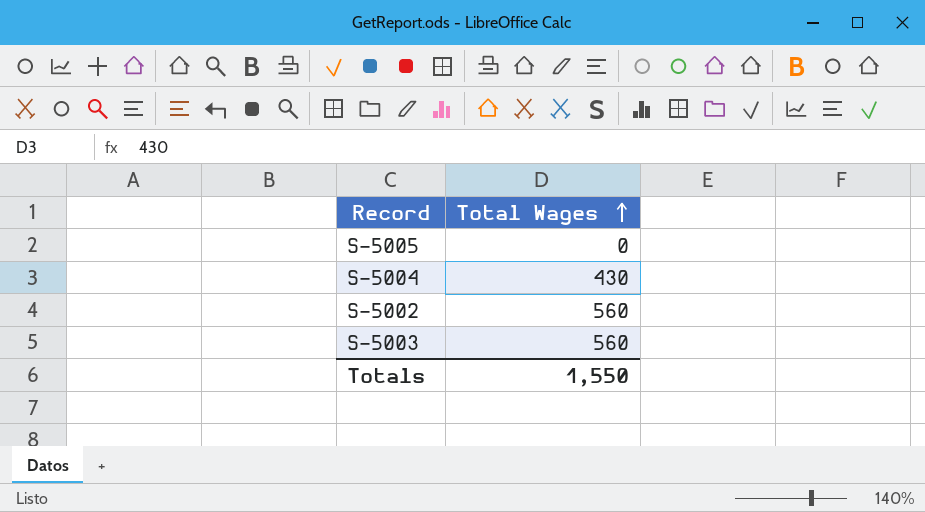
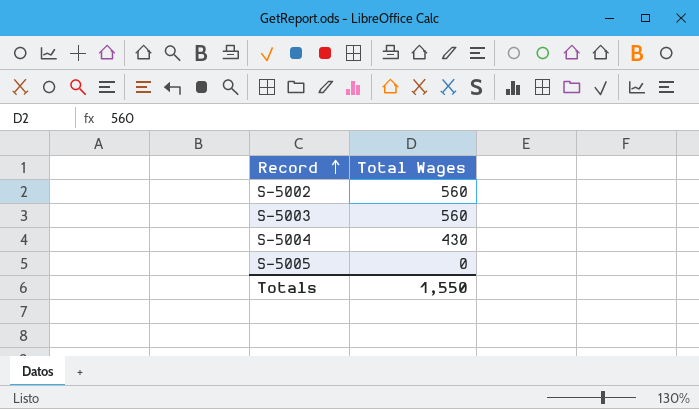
row order: Total Wages ascending -> Record ascending

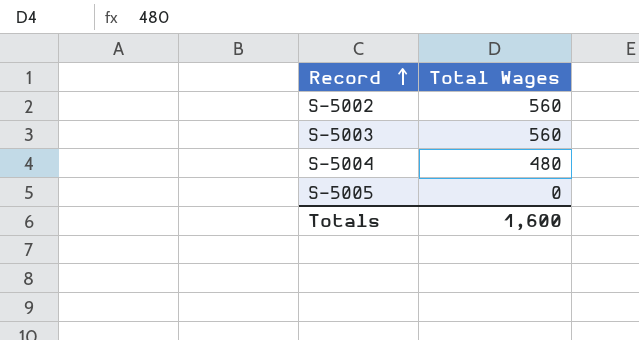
S-5004 | Total Wages: 430 -> 480
Totals | Total Wages: 1,550 -> 1,600

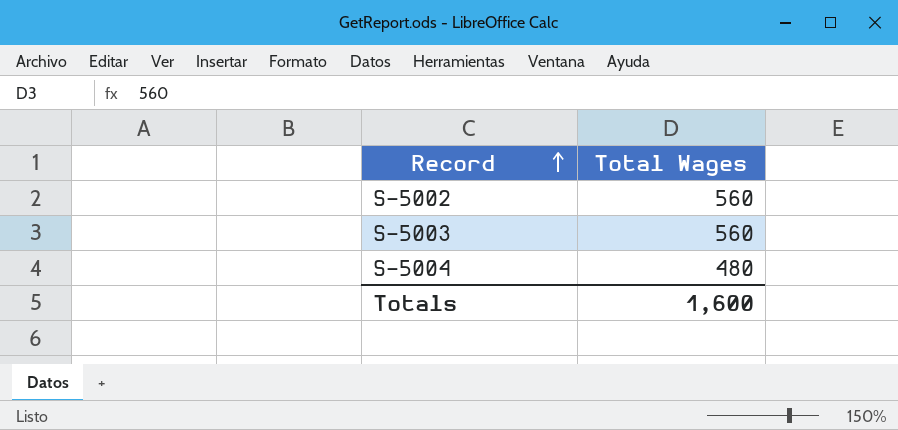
row S-5005: 0 -> none

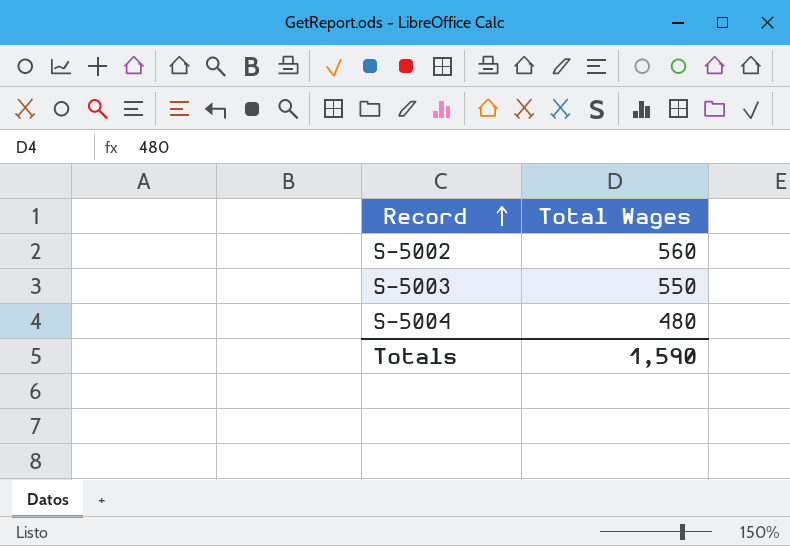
S-5003 | Total Wages: 560 -> 550
Totals | Total Wages: 1,600 -> 1,590

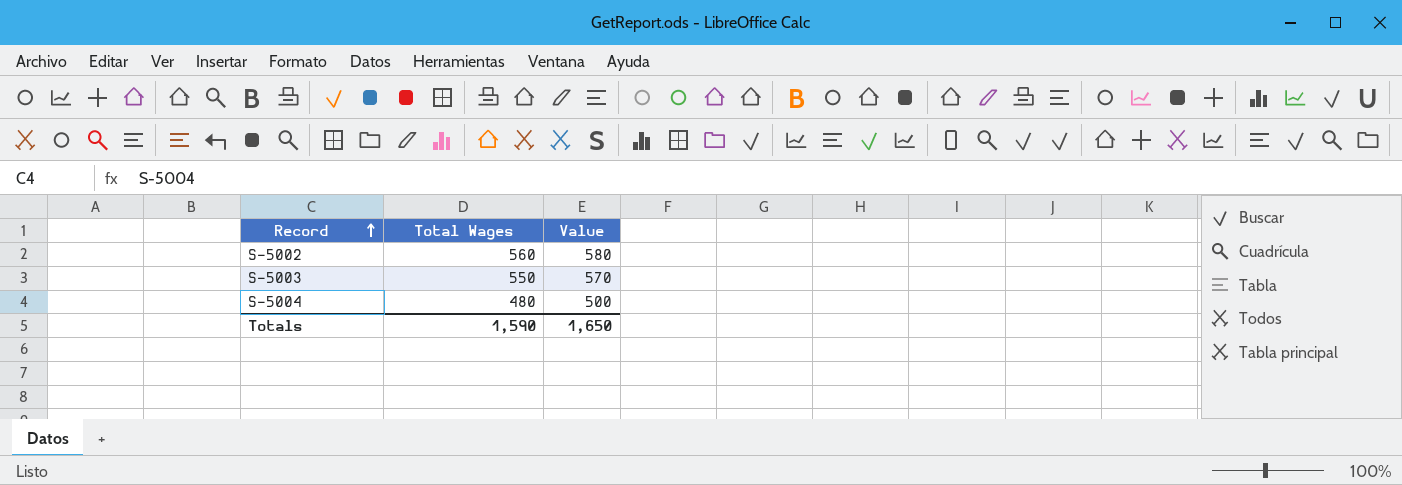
column Value | formula: none -> [Total Wages] + 20

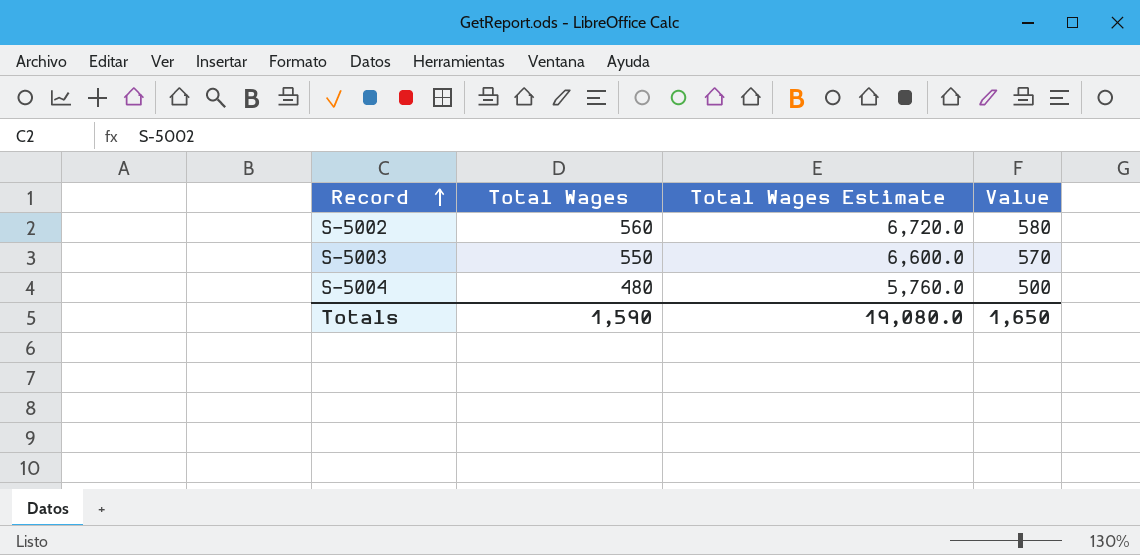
column Total Wages Estimate | formula: none -> [Total Wages] * 12

